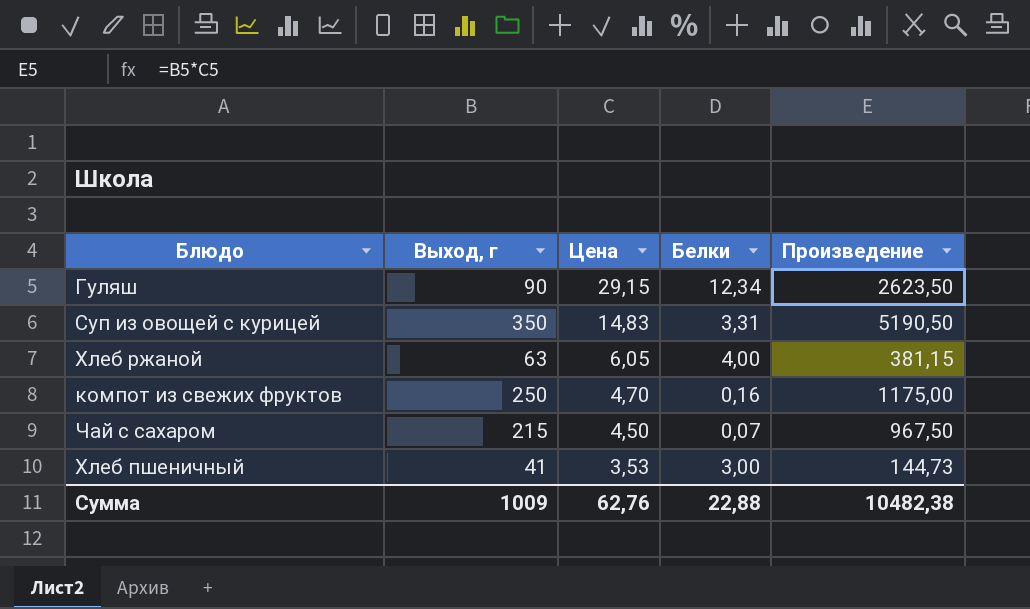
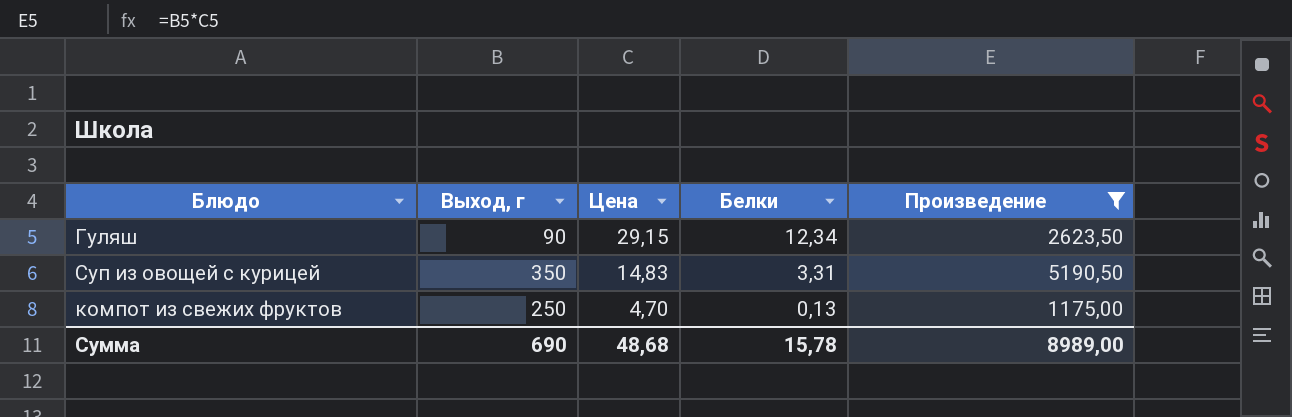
filter: none -> Произведение >= 1175,00
компот из свежих фруктов | Белки: 0,16 -> 0,13
Сумма | Выход, г: 1009 -> 690
Сумма | Цена: 62,76 -> 48,68
Сумма | Белки: 22,88 -> 15,78
Сумма | Произведение: 10482,38 -> 8989,00

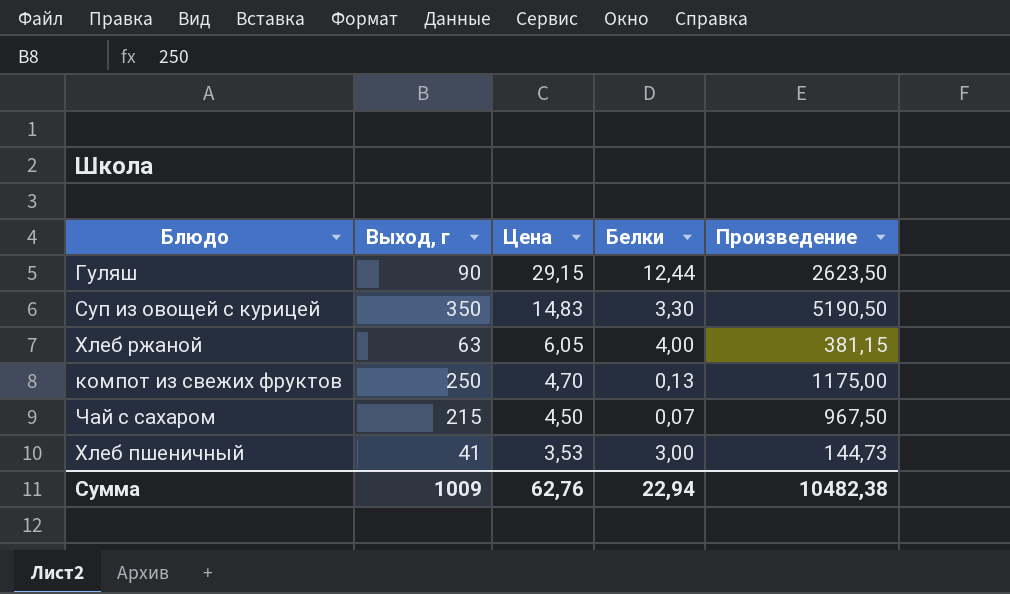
filter: Произведение >= 1175,00 -> none
Гуляш | Белки: 12,34 -> 12,44
Суп из овощей с курицей | Белки: 3,31 -> 3,30
Сумма | Выход, г: 690 -> 1009
Сумма | Цена: 48,68 -> 62,76
Сумма | Белки: 15,78 -> 22,94
Сумма | Произведение: 8989,00 -> 10482,38

